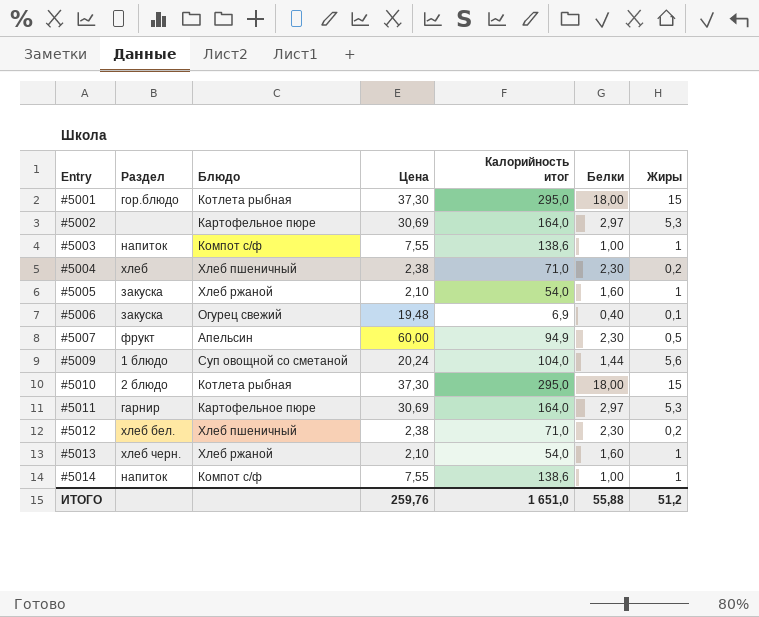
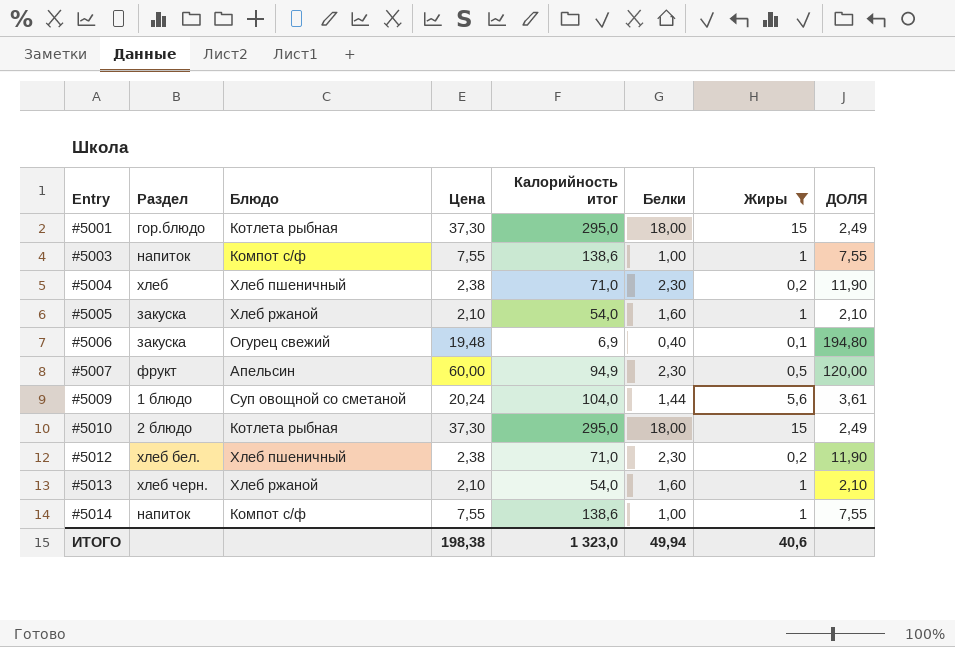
filter: none -> Жиры != 5,3
column ДОЛЯ | formula: none -> [Цена] / [Жиры]
ИТОГО | Цена: 259,76 -> 198,38
ИТОГО | Калорийность итог: 1 651,0 -> 1 323,0
ИТОГО | Белки: 55,88 -> 49,94
ИТОГО | Жиры: 51,2 -> 40,6

